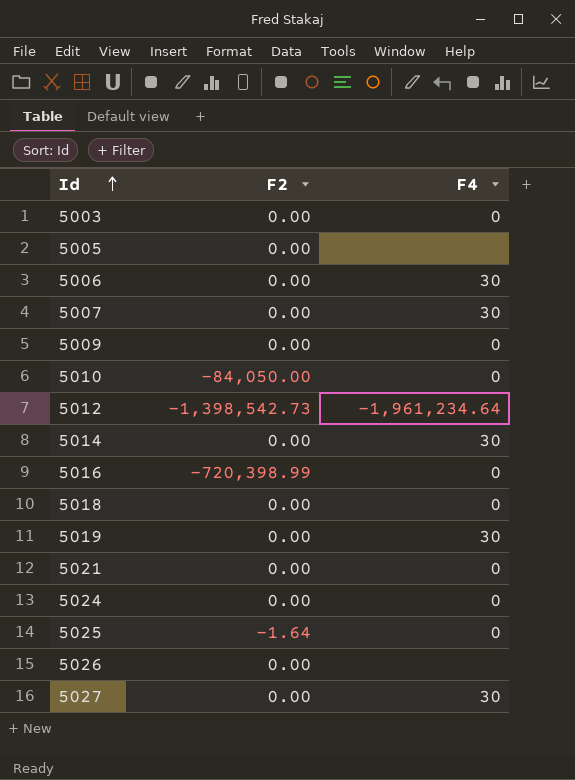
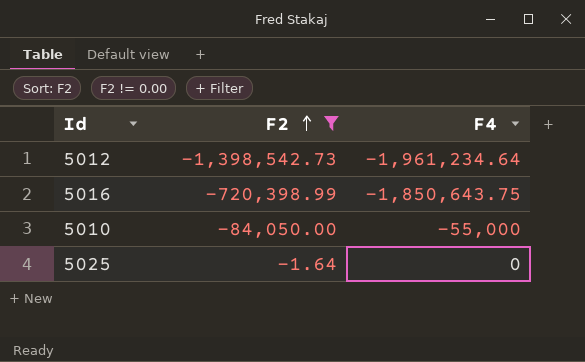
filter: none -> F2 != 0.00
row order: Id ascending -> F2 ascending
5016 | F4: 0 -> -1,850,643.75
5010 | F4: 0 -> -55,000

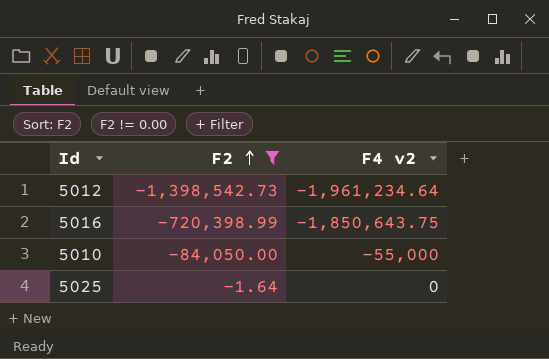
column name: F4 -> F4 v2

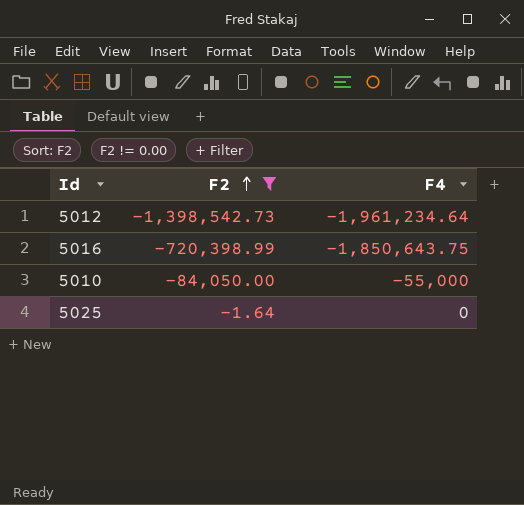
column name: F4 v2 -> F4

